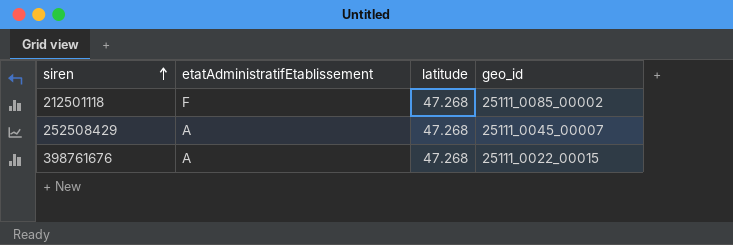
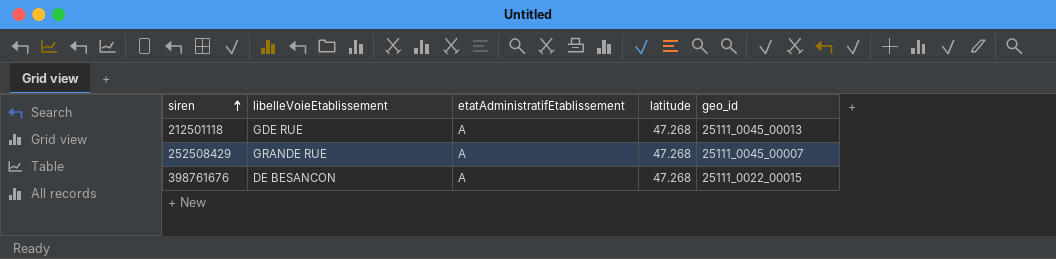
column libelleVoieEtablissement | position: none -> 2
212501118 | etatAdministratifEtablissement: F -> A
212501118 | geo_id: 25111_0085_00002 -> 25111_0045_00013

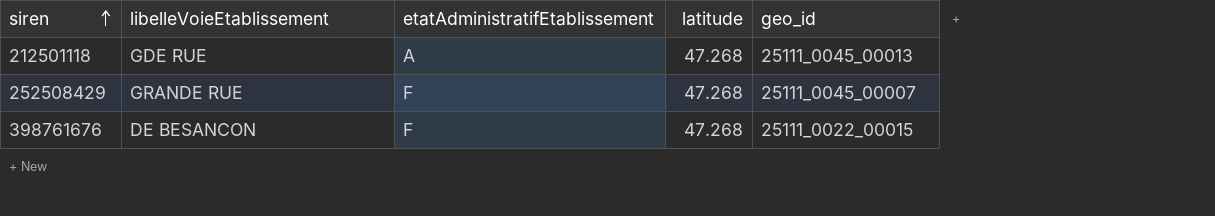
252508429 | etatAdministratifEtablissement: A -> F
398761676 | etatAdministratifEtablissement: A -> F

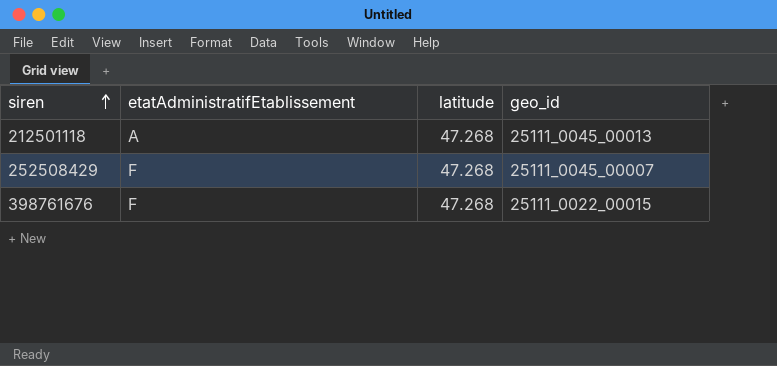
column libelleVoieEtablissement | position: 2 -> none

